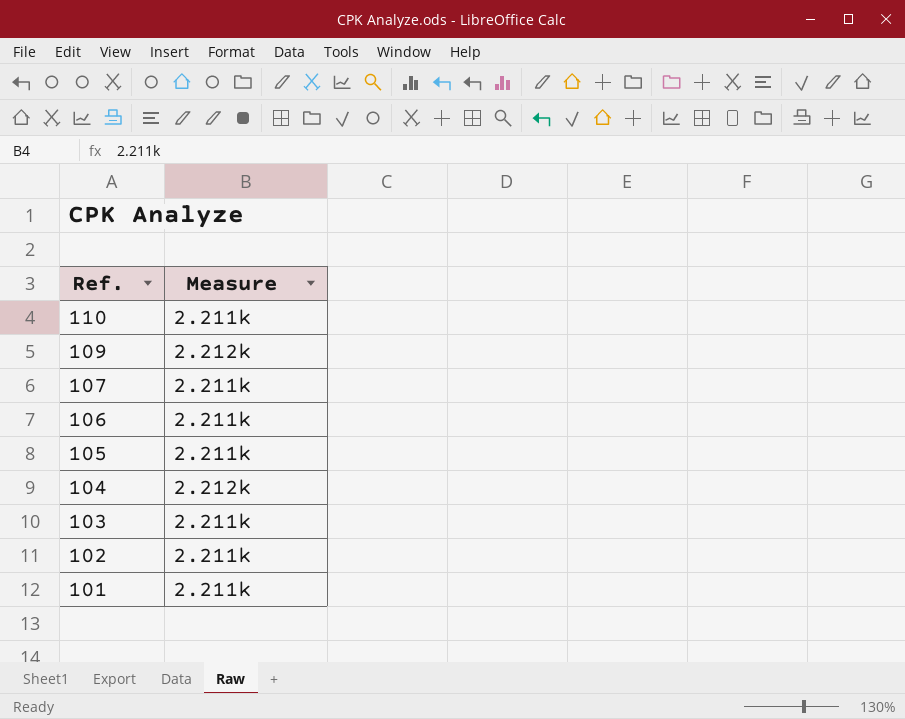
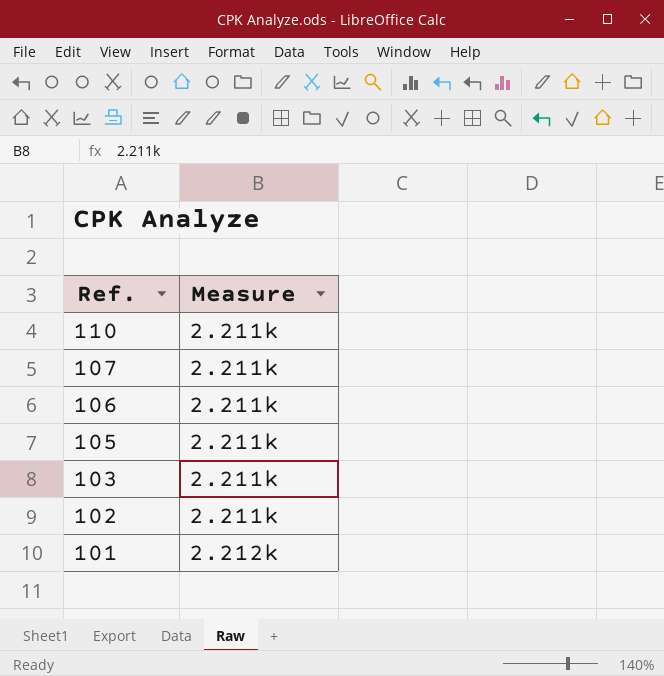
row 109: 2.212k -> none
row 104: 2.212k -> none
101 | Measure: 2.211k -> 2.212k

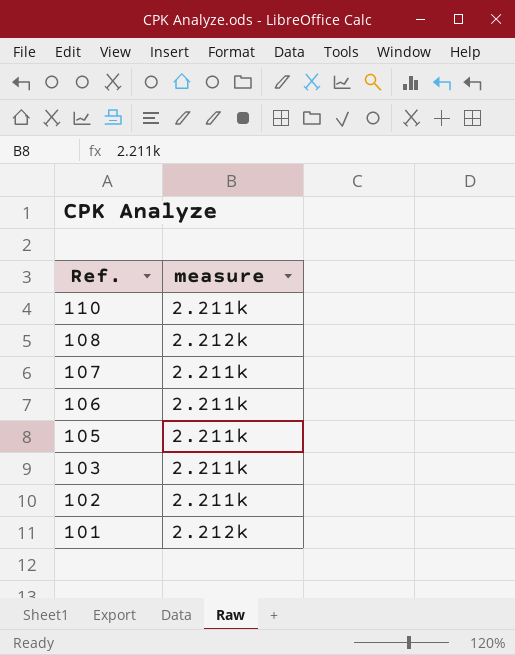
column name: Measure -> measure
row 108: none -> 2.212k

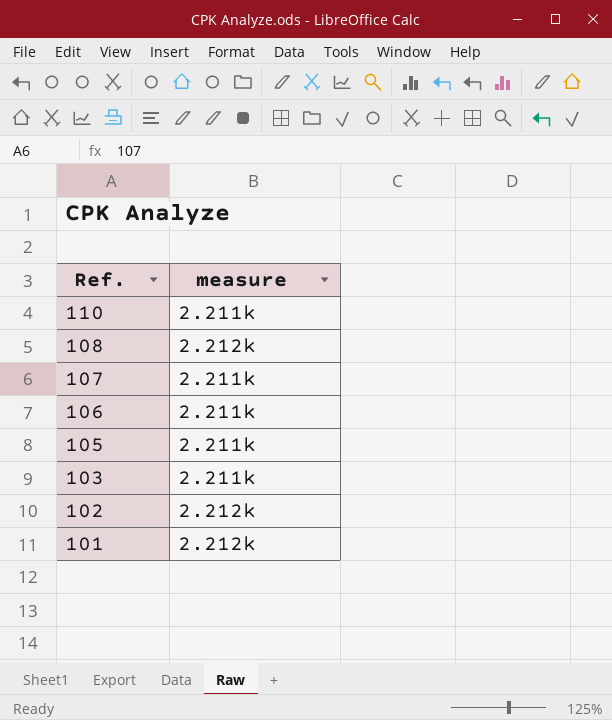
102 | measure: 2.211k -> 2.212k

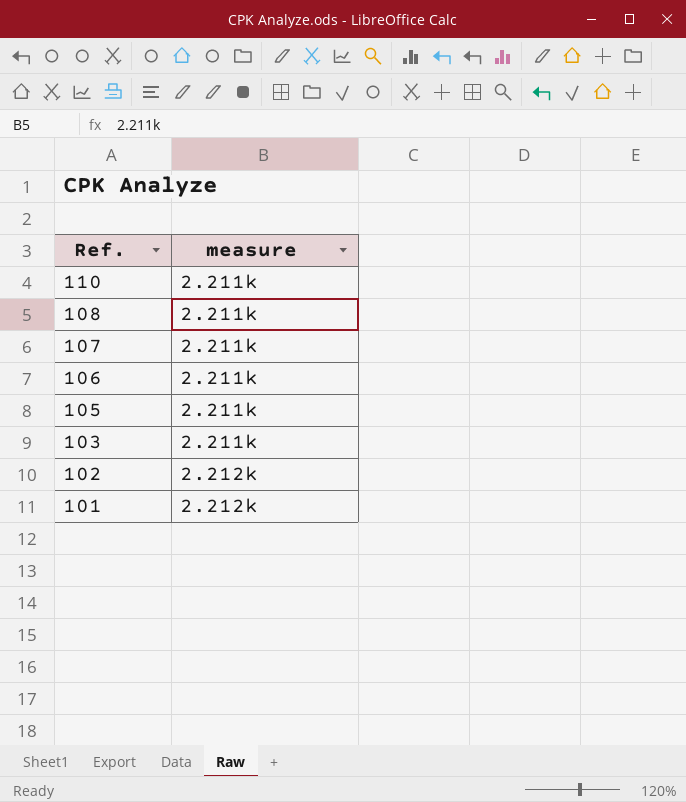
108 | measure: 2.212k -> 2.211k

